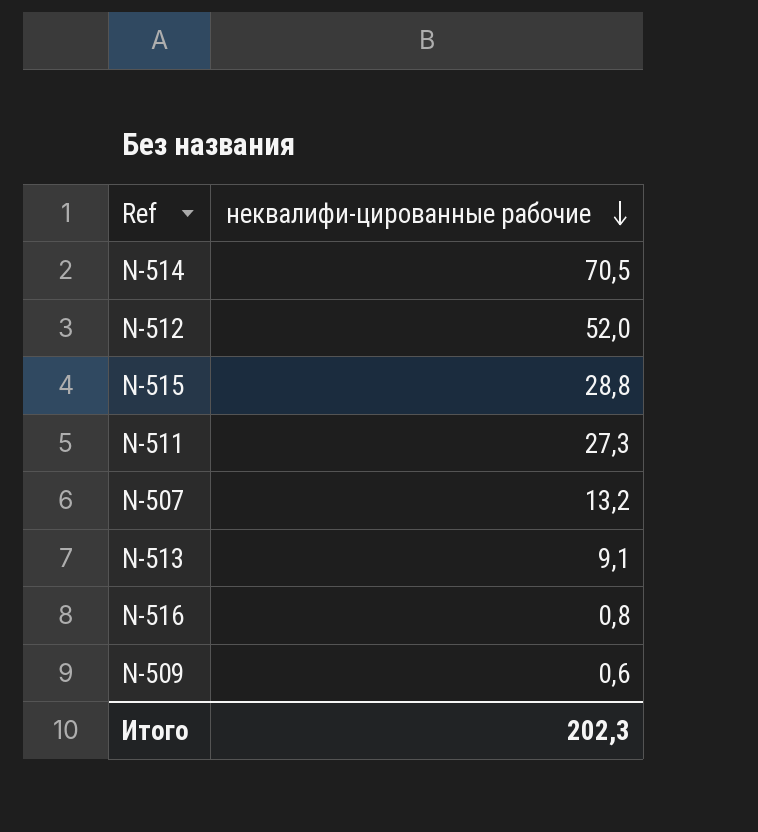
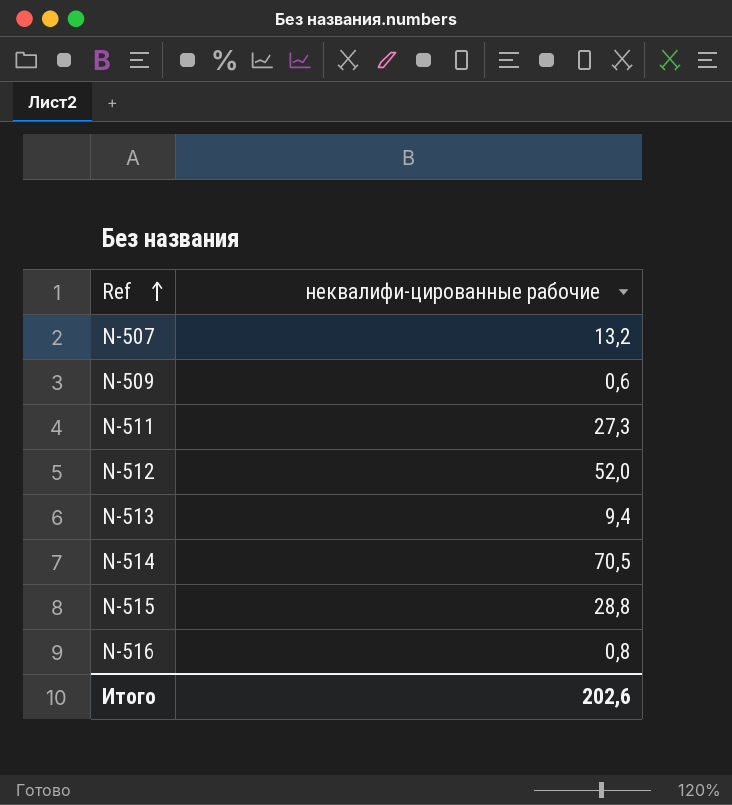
row order: неквалифи-цированные рабочие descending -> Ref ascending
N-513 | неквалифи-цированные рабочие: 9,1 -> 9,4
Итого | неквалифи-цированные рабочие: 202,3 -> 202,6

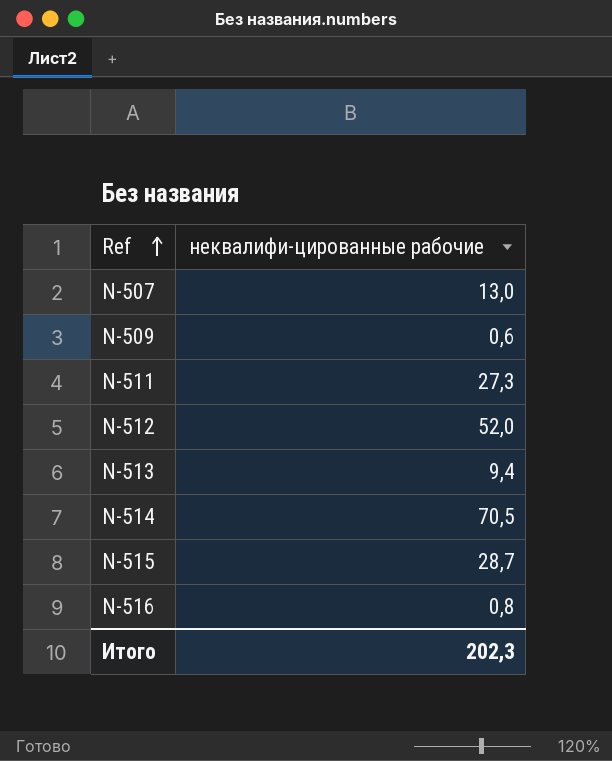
N-507 | неквалифи-цированные рабочие: 13,2 -> 13,0
N-515 | неквалифи-цированные рабочие: 28,8 -> 28,7
Итого | неквалифи-цированные рабочие: 202,6 -> 202,3

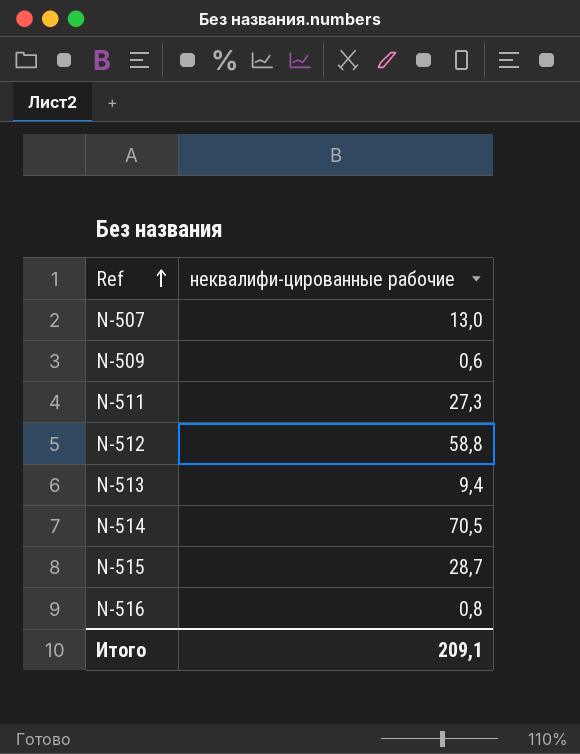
N-512 | неквалифи-цированные рабочие: 52,0 -> 58,8
Итого | неквалифи-цированные рабочие: 202,3 -> 209,1

